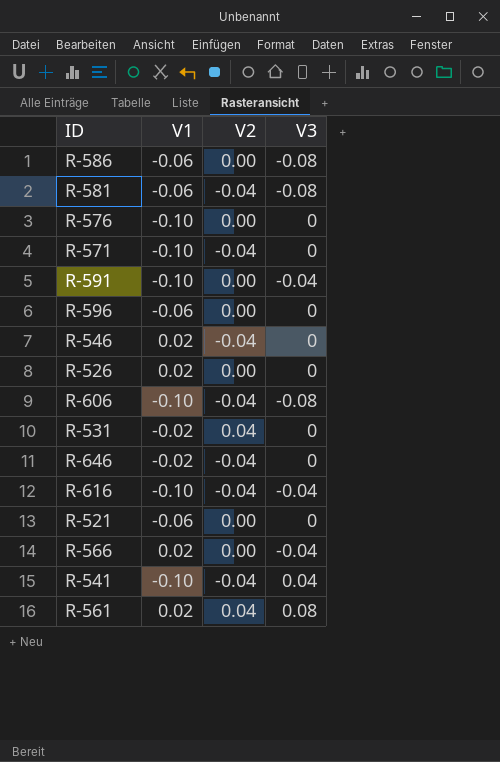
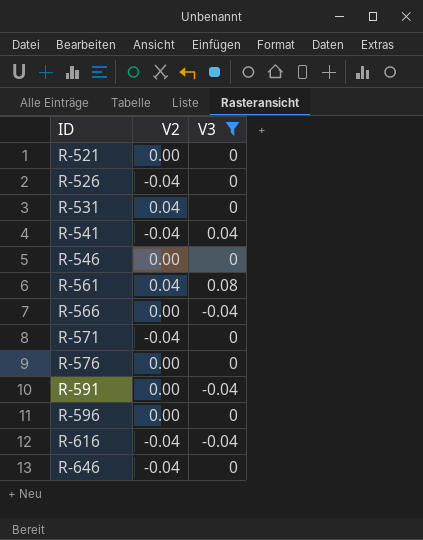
filter: none -> V3 != -0.08
row order: none -> ID ascending
column V1 | position: 2 -> none
R-526 | V2: 0.00 -> -0.04
R-546 | V2: -0.04 -> 0.00

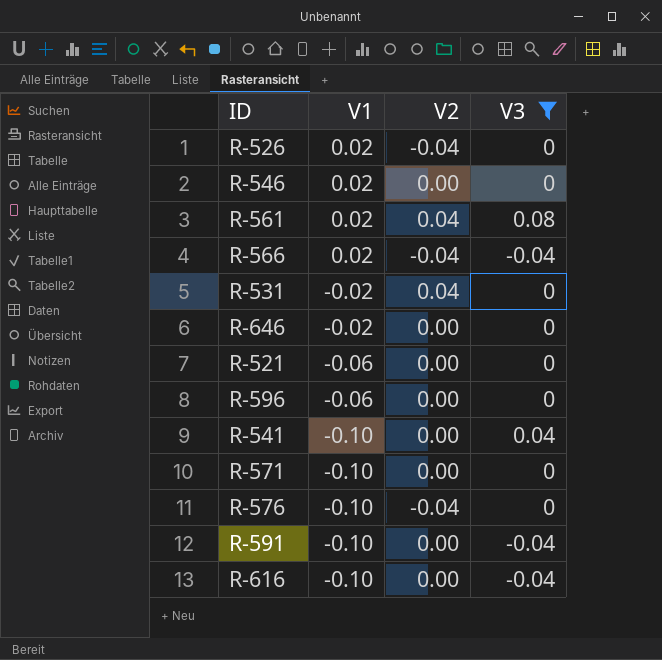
row order: ID ascending -> V1 descending
column V1 | position: none -> 2
R-566 | V2: 0.00 -> -0.04
R-646 | V2: -0.04 -> 0.00
R-541 | V2: -0.04 -> 0.00
R-571 | V2: -0.04 -> 0.00
R-576 | V2: 0.00 -> -0.04
R-616 | V2: -0.04 -> 0.00

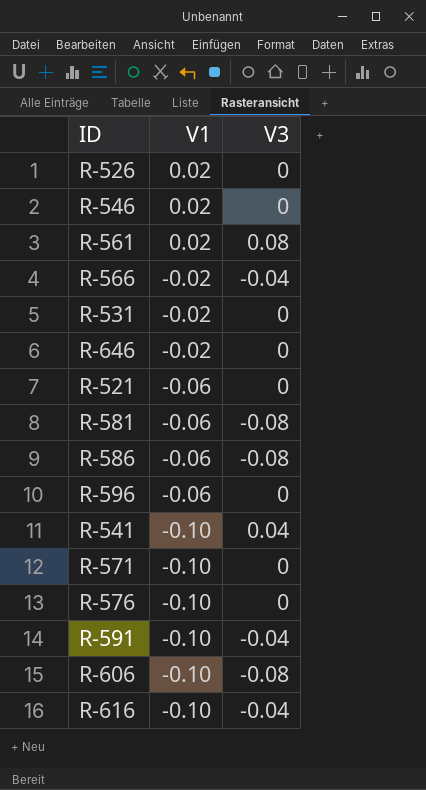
filter: V3 != -0.08 -> none
column V2 | position: 3 -> none
R-566 | V1: 0.02 -> -0.02

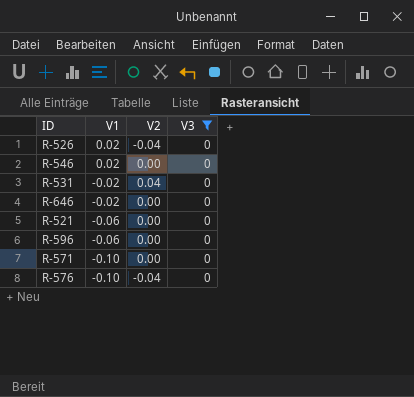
filter: none -> V3 = 0
column V2 | position: none -> 3

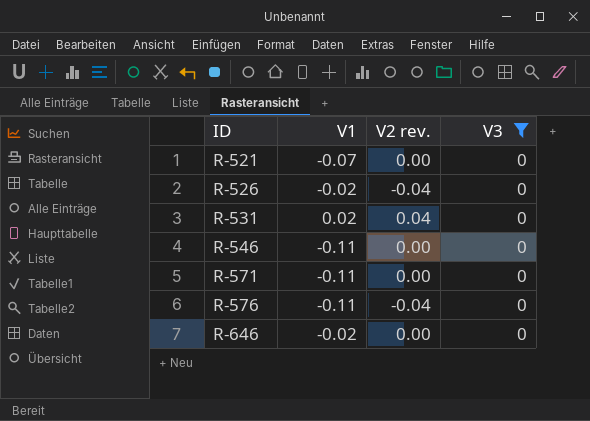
row order: V1 descending -> ID ascending
column name: V2 -> V2 rev.
row R-596: -0.06 | 0.00 | 0 -> none
R-521 | V1: -0.06 -> -0.07
R-526 | V1: 0.02 -> -0.02
R-531 | V1: -0.02 -> 0.02
R-546 | V1: 0.02 -> -0.11
R-571 | V1: -0.10 -> -0.11
R-576 | V1: -0.10 -> -0.11

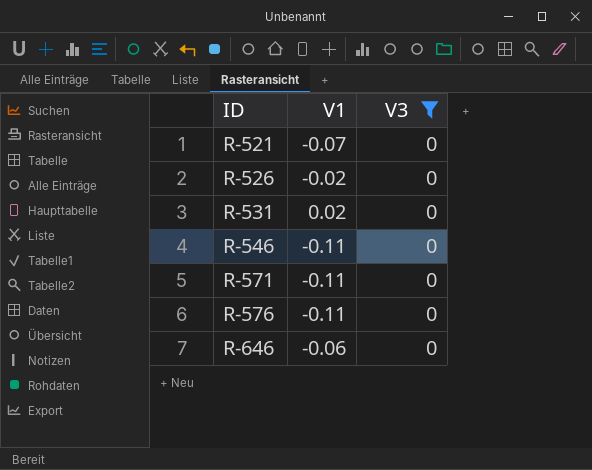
column V2 rev. | position: 3 -> none
R-646 | V1: -0.02 -> -0.06

